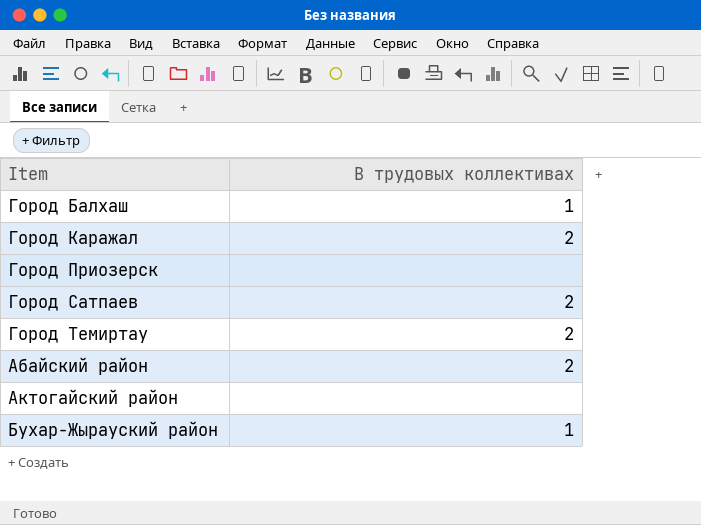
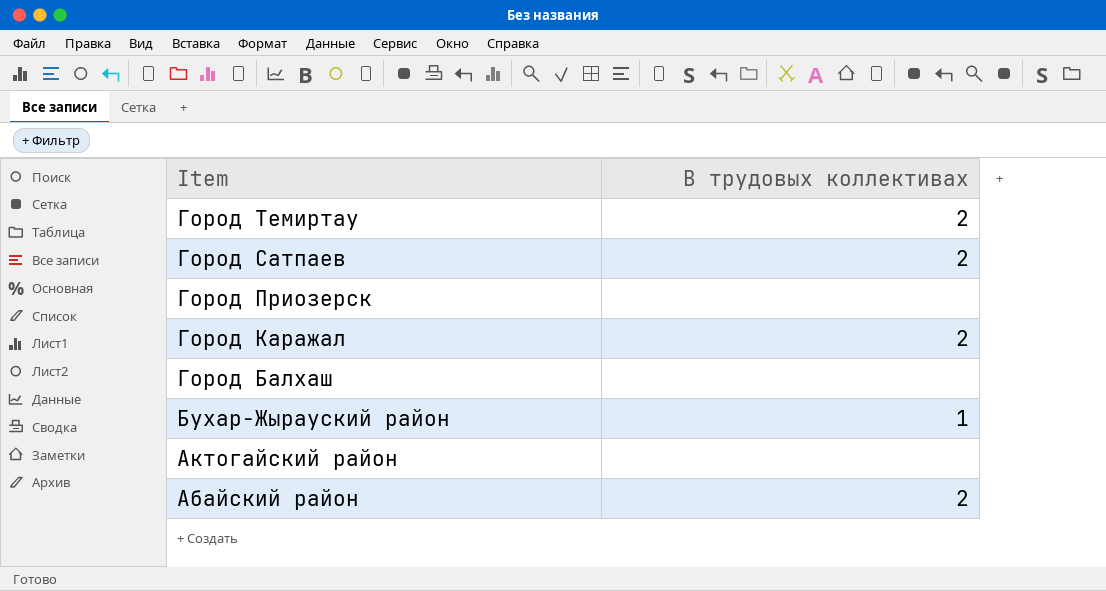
row order: none -> Item descending
Город Балхаш | В трудовых коллективах: 1 -> none

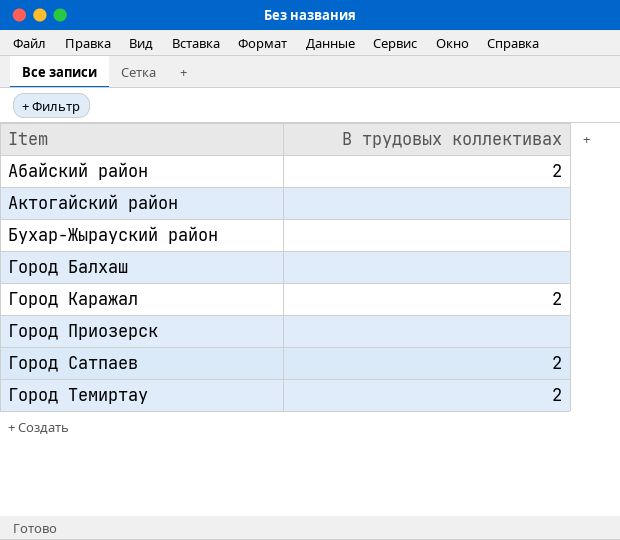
row order: Item descending -> Item ascending
Бухар-Жырауский район | В трудовых коллективах: 1 -> none

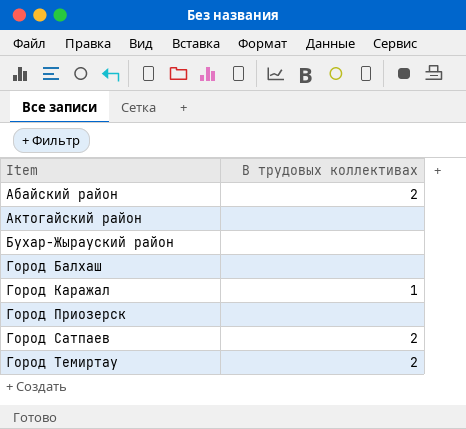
Город Каражал | В трудовых коллективах: 2 -> 1

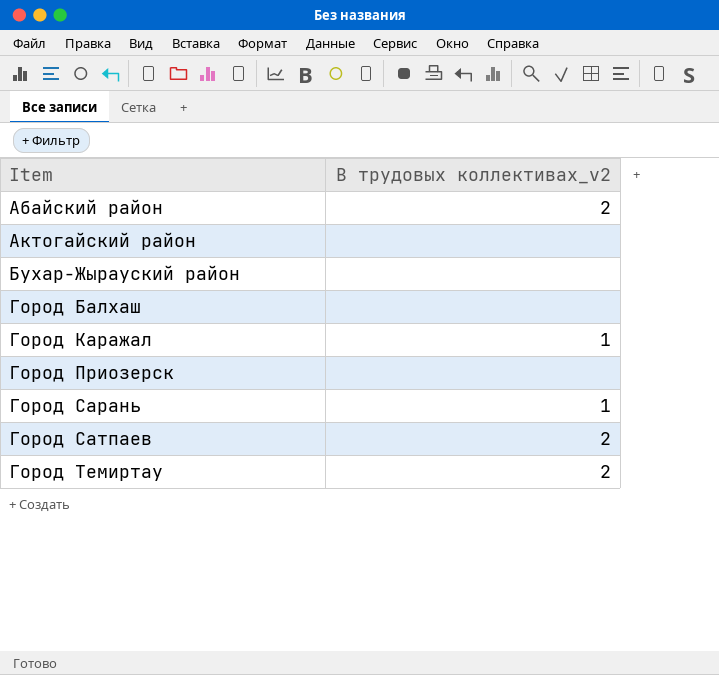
column name: В трудовых коллективах -> В трудовых коллективах_v2
row Город Сарань: none -> 1

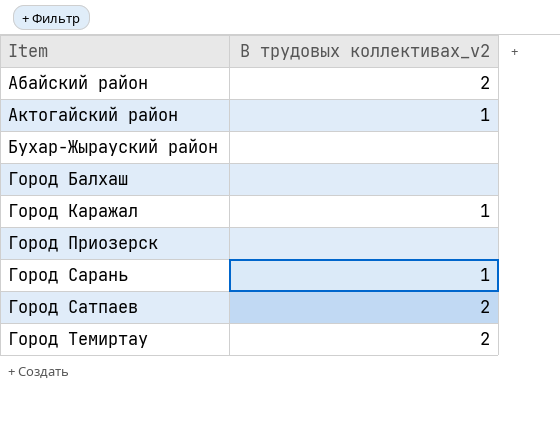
Актогайский район | В трудовых коллективах_v2: none -> 1

